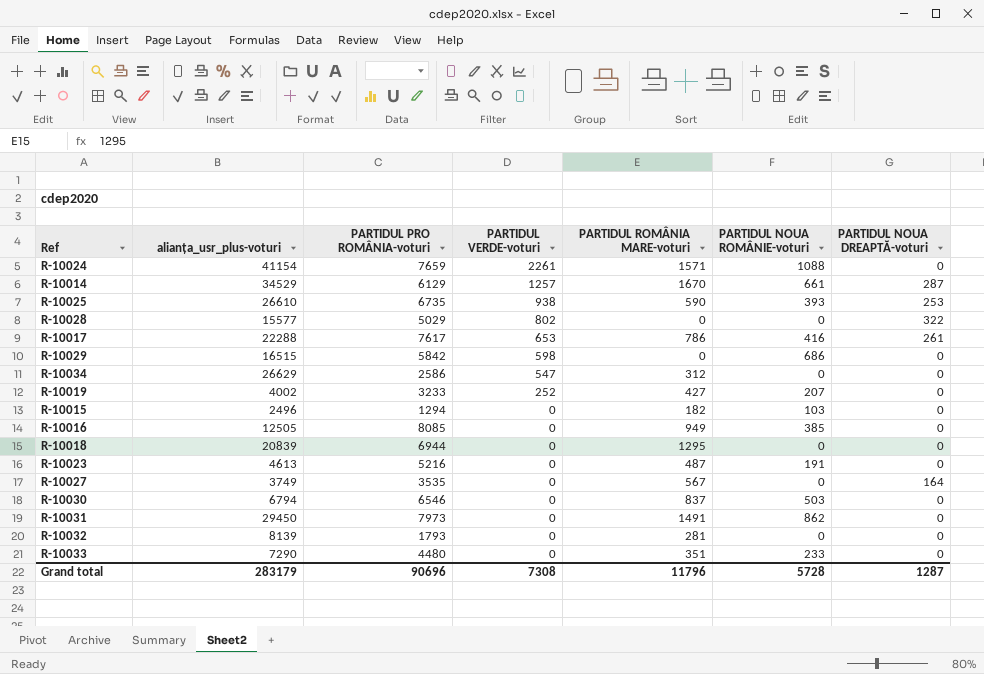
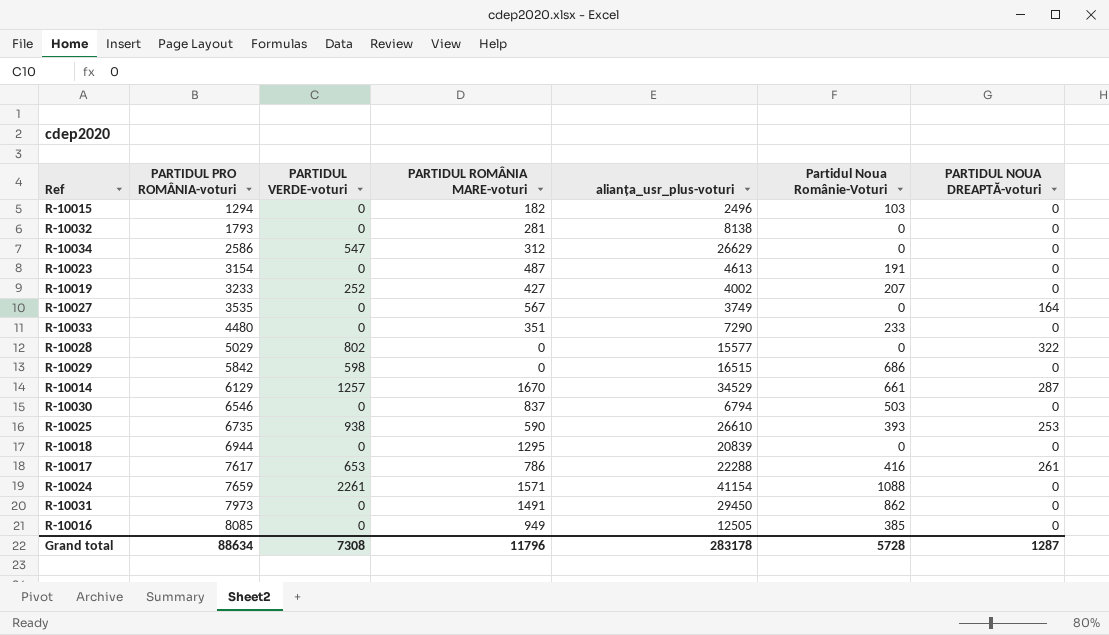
row order: PARTIDUL VERDE-voturi descending -> PARTIDUL PRO ROMÂNIA-voturi ascending
column alianța_usr_plus-voturi | position: 2 -> 5
column name: PARTIDUL NOUA ROMÂNIE-voturi -> Partidul Noua Românie-Voturi
R-10032 | alianța_usr_plus-voturi: 8139 -> 8138
R-10023 | PARTIDUL PRO ROMÂNIA-voturi: 5216 -> 3154
Grand total | PARTIDUL PRO ROMÂNIA-voturi: 90696 -> 88634
Grand total | alianța_usr_plus-voturi: 283179 -> 283178

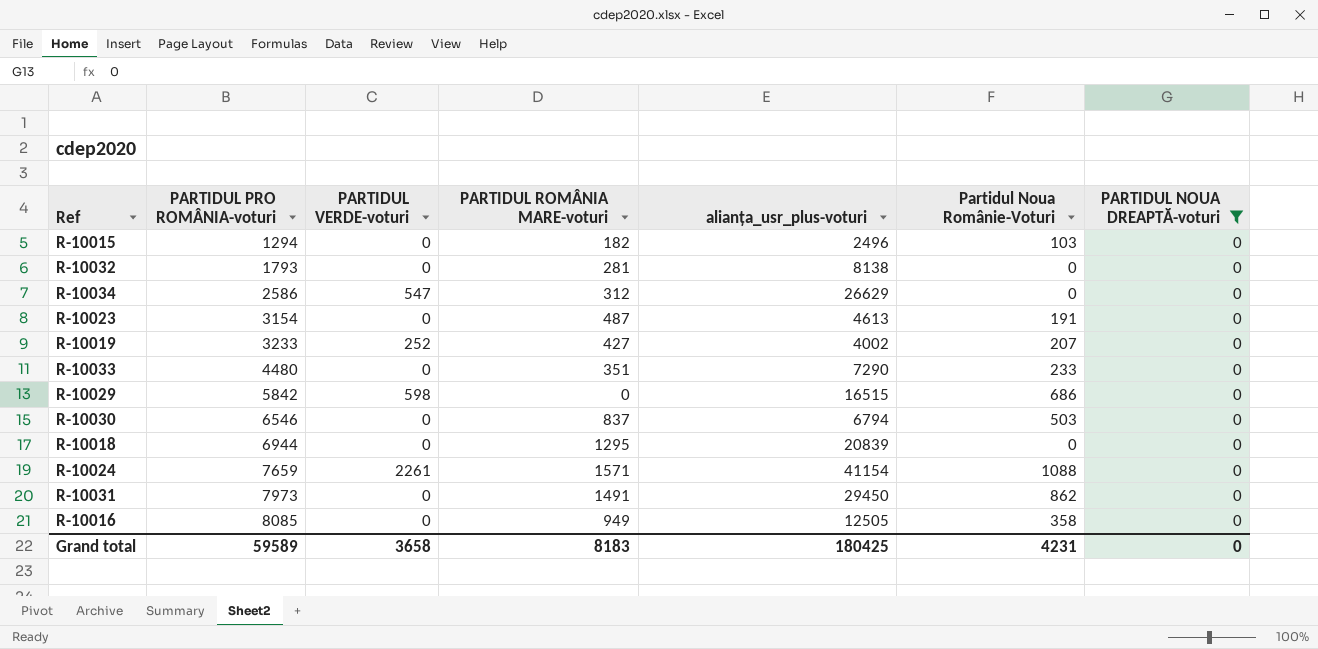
filter: none -> PARTIDUL NOUA DREAPTĂ-voturi = 0
R-10016 | Partidul Noua Românie-Voturi: 385 -> 358
Grand total | PARTIDUL PRO ROMÂNIA-voturi: 88634 -> 59589
Grand total | PARTIDUL VERDE-voturi: 7308 -> 3658
Grand total | PARTIDUL ROMÂNIA MARE-voturi: 11796 -> 8183
Grand total | alianța_usr_plus-voturi: 283178 -> 180425
Grand total | Partidul Noua Românie-Voturi: 5728 -> 4231
Grand total | PARTIDUL NOUA DREAPTĂ-voturi: 1287 -> 0

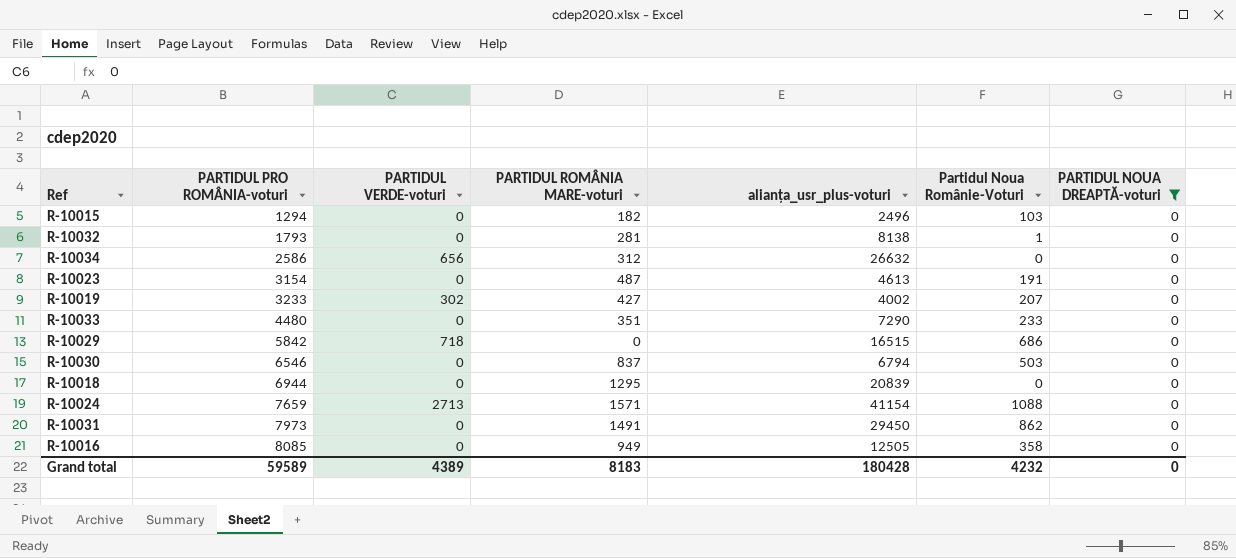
R-10032 | Partidul Noua Românie-Voturi: 0 -> 1
R-10034 | PARTIDUL VERDE-voturi: 547 -> 656
R-10034 | alianța_usr_plus-voturi: 26629 -> 26632
R-10019 | PARTIDUL VERDE-voturi: 252 -> 302
R-10029 | PARTIDUL VERDE-voturi: 598 -> 718
R-10024 | PARTIDUL VERDE-voturi: 2261 -> 2713
Grand total | PARTIDUL VERDE-voturi: 3658 -> 4389
Grand total | alianța_usr_plus-voturi: 180425 -> 180428
Grand total | Partidul Noua Românie-Voturi: 4231 -> 4232

